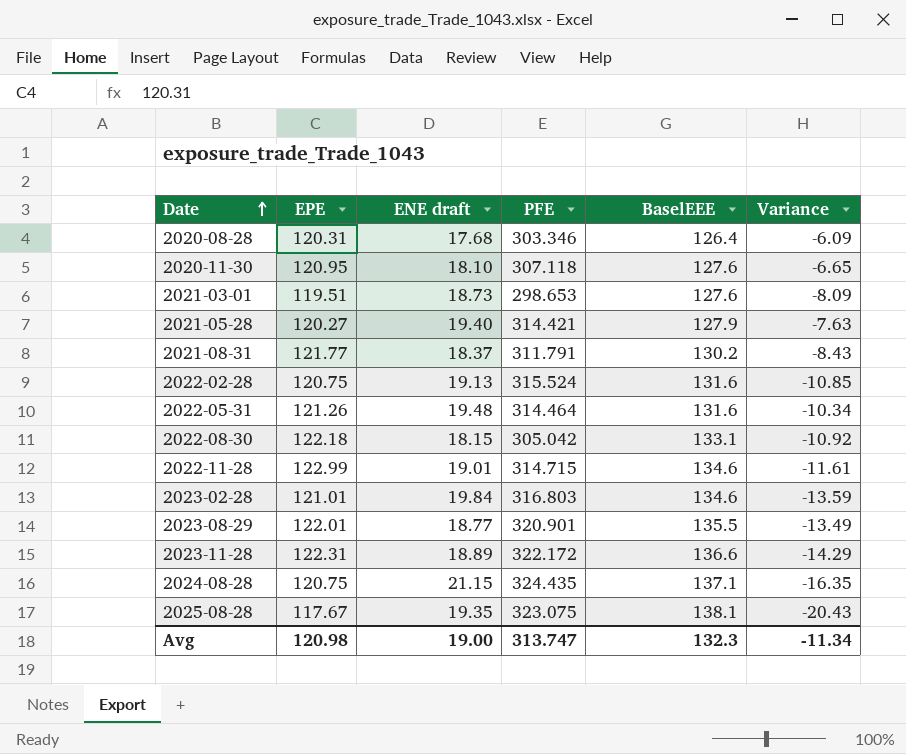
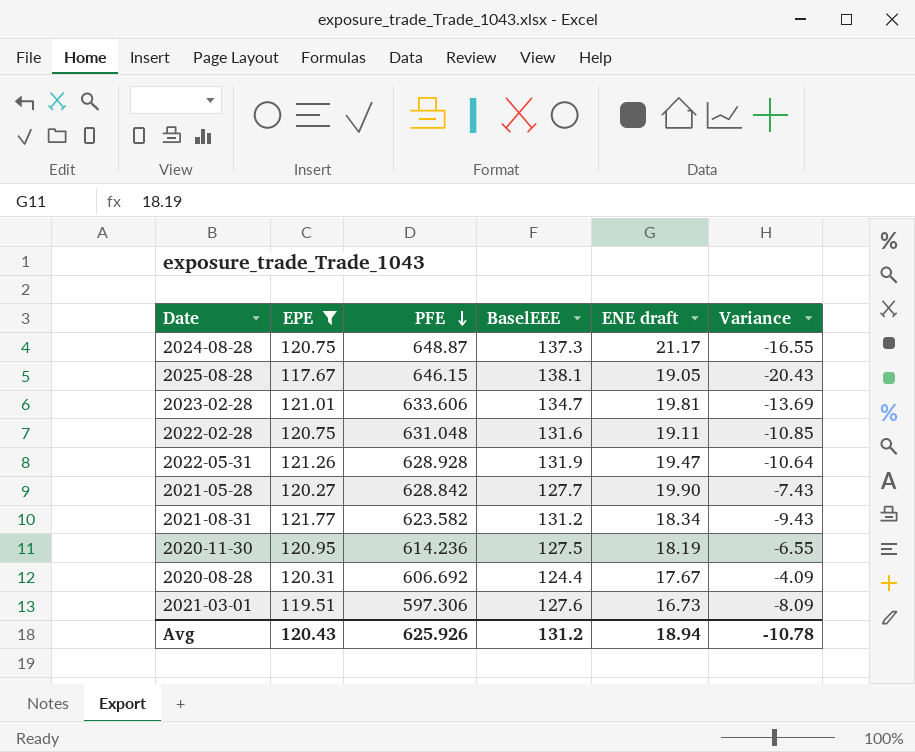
filter: none -> EPE <= 121.77
row order: Date ascending -> PFE descending
column ENE draft | position: 3 -> 5
2024-08-28 | PFE: 324.435 -> 648.87
2024-08-28 | BaselEEE: 137.1 -> 137.3
2024-08-28 | ENE draft: 21.15 -> 21.17
2024-08-28 | Variance: -16.35 -> -16.55
2025-08-28 | PFE: 323.075 -> 646.15
2025-08-28 | ENE draft: 19.35 -> 19.05
2023-02-28 | PFE: 316.803 -> 633.606
2023-02-28 | BaselEEE: 134.6 -> 134.7
2023-02-28 | ENE draft: 19.84 -> 19.81
2023-02-28 | Variance: -13.59 -> -13.69
2022-02-28 | PFE: 315.524 -> 631.048
2022-02-28 | ENE draft: 19.13 -> 19.11
2022-05-31 | PFE: 314.464 -> 628.928
2022-05-31 | BaselEEE: 131.6 -> 131.9
2022-05-31 | ENE draft: 19.48 -> 19.47
2022-05-31 | Variance: -10.34 -> -10.64
2021-05-28 | PFE: 314.421 -> 628.842
2021-05-28 | BaselEEE: 127.9 -> 127.7
2021-05-28 | ENE draft: 19.40 -> 19.90
2021-05-28 | Variance: -7.63 -> -7.43
2021-08-31 | PFE: 311.791 -> 623.582
2021-08-31 | BaselEEE: 130.2 -> 131.2
2021-08-31 | ENE draft: 18.37 -> 18.34
2021-08-31 | Variance: -8.43 -> -9.43
2020-11-30 | PFE: 307.118 -> 614.236
2020-11-30 | BaselEEE: 127.6 -> 127.5
2020-11-30 | ENE draft: 18.10 -> 18.19
2020-11-30 | Variance: -6.65 -> -6.55
2020-08-28 | PFE: 303.346 -> 606.692
2020-08-28 | BaselEEE: 126.4 -> 124.4
2020-08-28 | ENE draft: 17.68 -> 17.67
2020-08-28 | Variance: -6.09 -> -4.09
2021-03-01 | PFE: 298.653 -> 597.306
2021-03-01 | ENE draft: 18.73 -> 16.73
Avg | EPE: 120.98 -> 120.43
Avg | PFE: 313.747 -> 625.926
Avg | BaselEEE: 132.3 -> 131.2
Avg | ENE draft: 19.00 -> 18.94
Avg | Variance: -11.34 -> -10.78

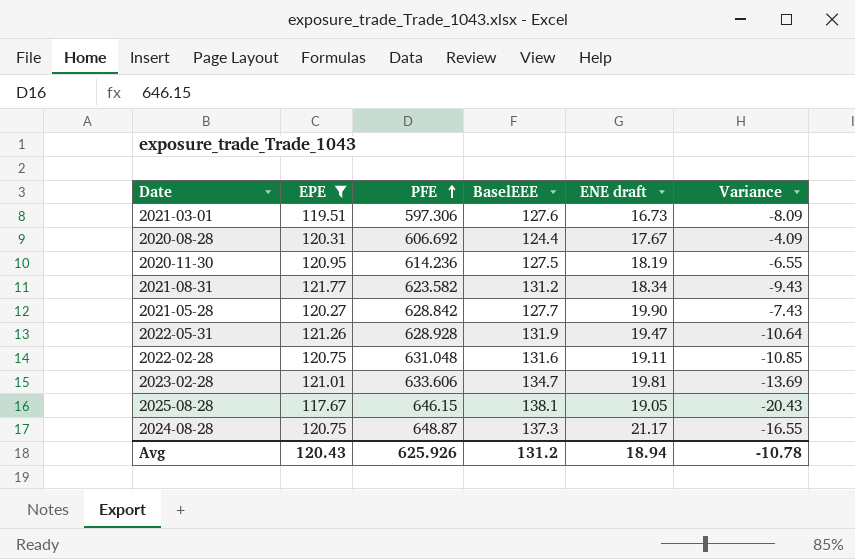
row order: PFE descending -> PFE ascending

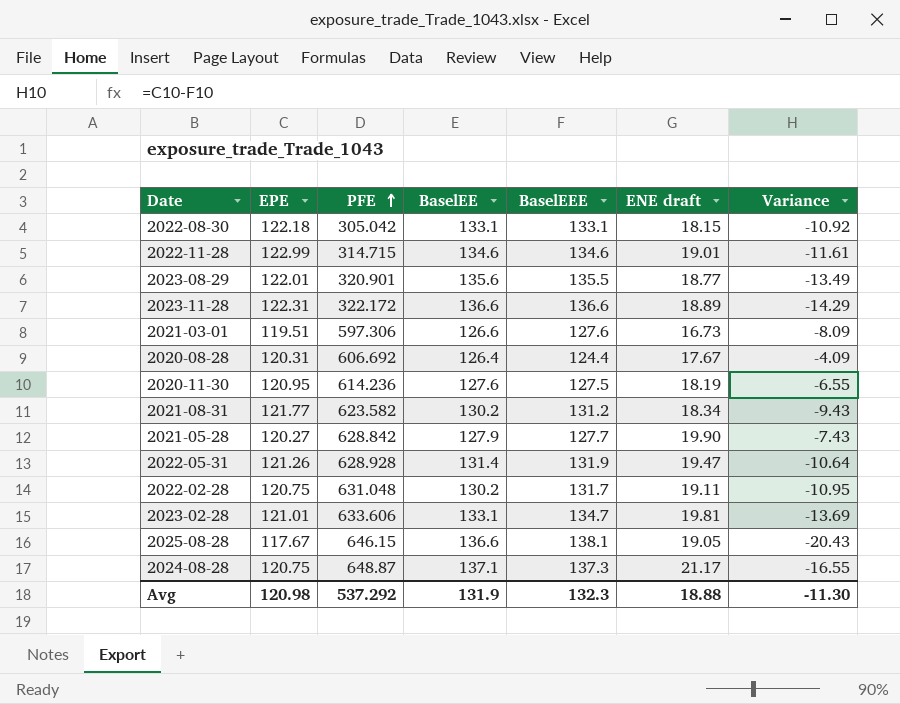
filter: EPE <= 121.77 -> none
column BaselEE | position: none -> 4
2022-02-28 | BaselEEE: 131.6 -> 131.7
2022-02-28 | Variance: -10.85 -> -10.95
Avg | EPE: 120.43 -> 120.98
Avg | PFE: 625.926 -> 537.292
Avg | BaselEEE: 131.2 -> 132.3
Avg | ENE draft: 18.94 -> 18.88
Avg | Variance: -10.78 -> -11.30

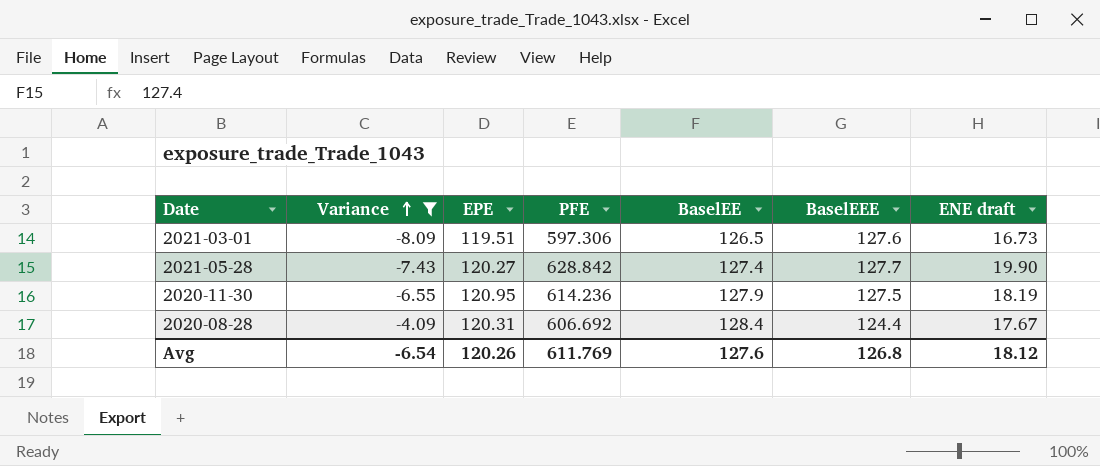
filter: none -> Variance >= -8.09
row order: PFE ascending -> Variance ascending
column Variance | position: 7 -> 2
2021-03-01 | BaselEE: 126.6 -> 126.5
2021-05-28 | BaselEE: 127.9 -> 127.4
2020-11-30 | BaselEE: 127.6 -> 127.9
2020-08-28 | BaselEE: 126.4 -> 128.4
Avg | Variance: -11.30 -> -6.54
Avg | EPE: 120.98 -> 120.26
Avg | PFE: 537.292 -> 611.769
Avg | BaselEE: 131.9 -> 127.6
Avg | BaselEEE: 132.3 -> 126.8
Avg | ENE draft: 18.88 -> 18.12

